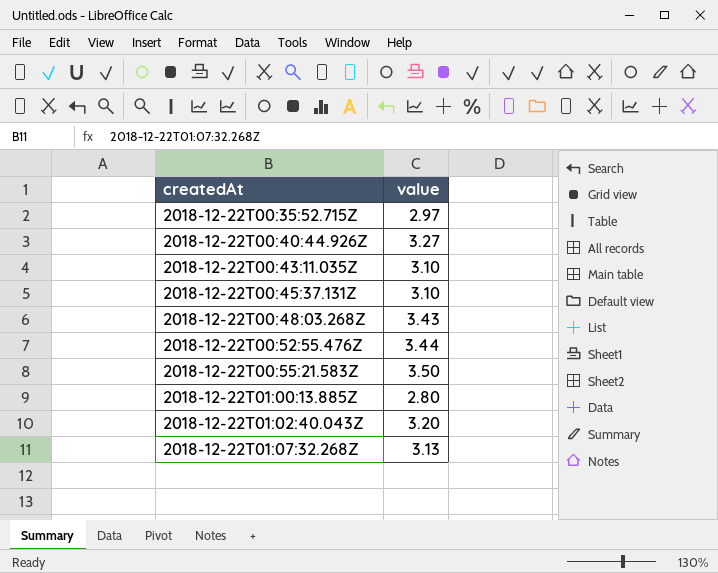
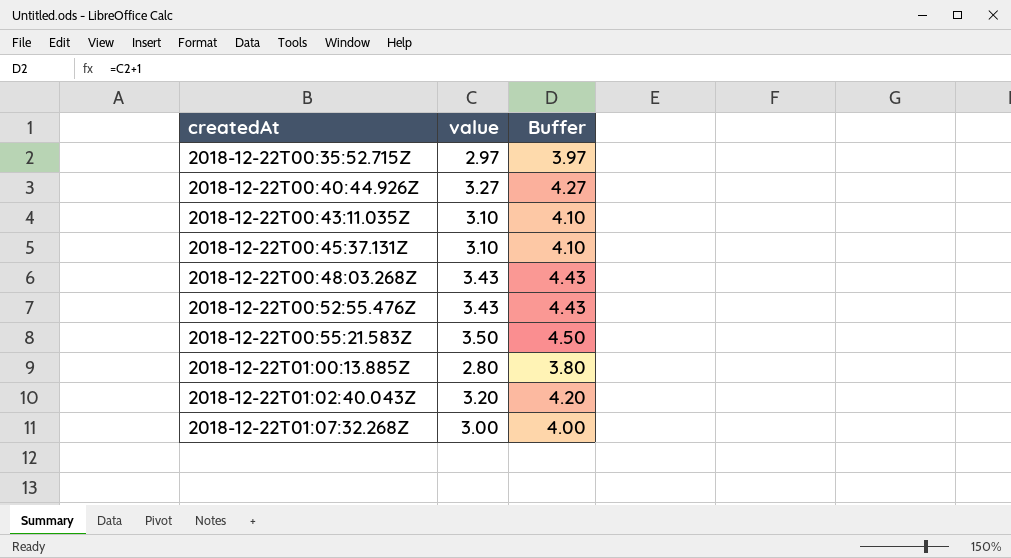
column Buffer | formula: none -> [value] + 1
2018-12-22T00:52:55.476Z | value: 3.44 -> 3.43
2018-12-22T01:07:32.268Z | value: 3.13 -> 3.00

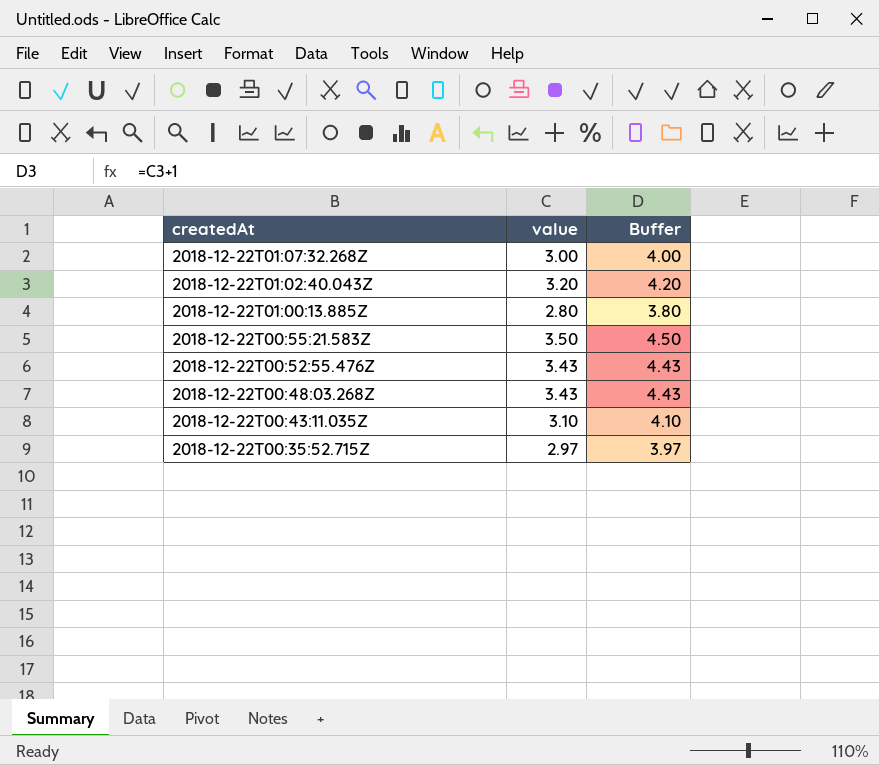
row order: createdAt ascending -> createdAt descending
row 2018-12-22T00:40:44.926Z: 3.27 | 4.27 -> none
row 2018-12-22T00:45:37.131Z: 3.10 | 4.10 -> none

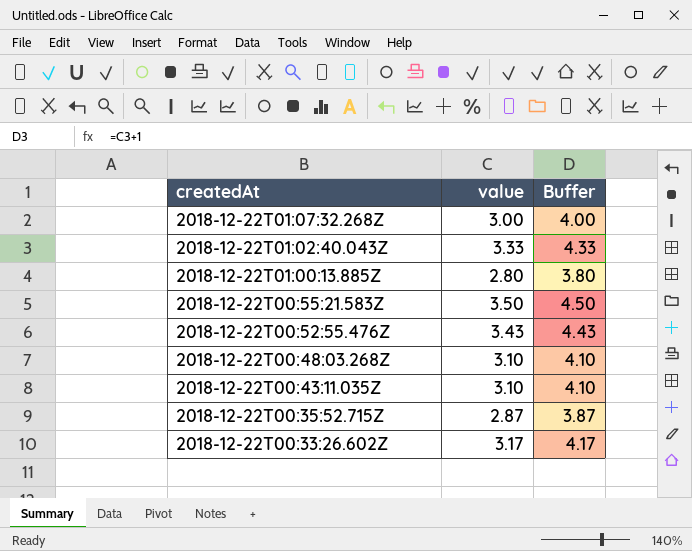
2018-12-22T01:02:40.043Z | value: 3.20 -> 3.33
2018-12-22T01:02:40.043Z | Buffer: 4.20 -> 4.33
2018-12-22T00:48:03.268Z | value: 3.43 -> 3.10
2018-12-22T00:48:03.268Z | Buffer: 4.43 -> 4.10
2018-12-22T00:35:52.715Z | value: 2.97 -> 2.87
2018-12-22T00:35:52.715Z | Buffer: 3.97 -> 3.87
row 2018-12-22T00:33:26.602Z: none -> 3.17 | 4.17

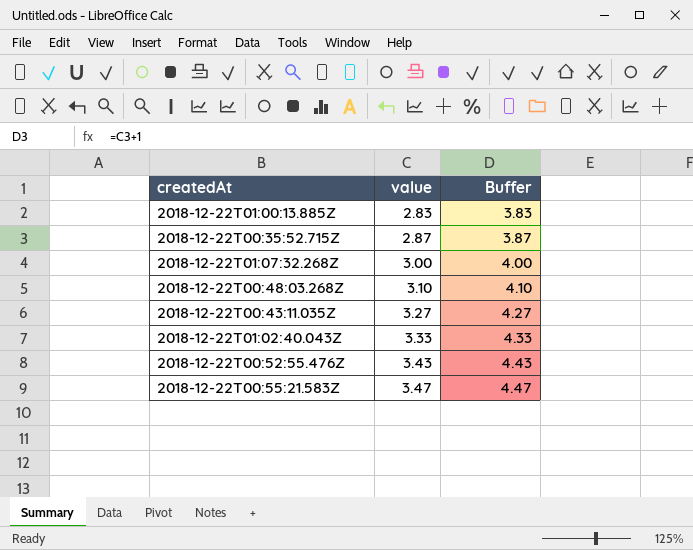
row order: createdAt descending -> value ascending
row 2018-12-22T00:33:26.602Z: 3.17 | 4.17 -> none
2018-12-22T01:00:13.885Z | value: 2.80 -> 2.83
2018-12-22T01:00:13.885Z | Buffer: 3.80 -> 3.83
2018-12-22T00:43:11.035Z | value: 3.10 -> 3.27
2018-12-22T00:43:11.035Z | Buffer: 4.10 -> 4.27
2018-12-22T00:55:21.583Z | value: 3.50 -> 3.47
2018-12-22T00:55:21.583Z | Buffer: 4.50 -> 4.47

